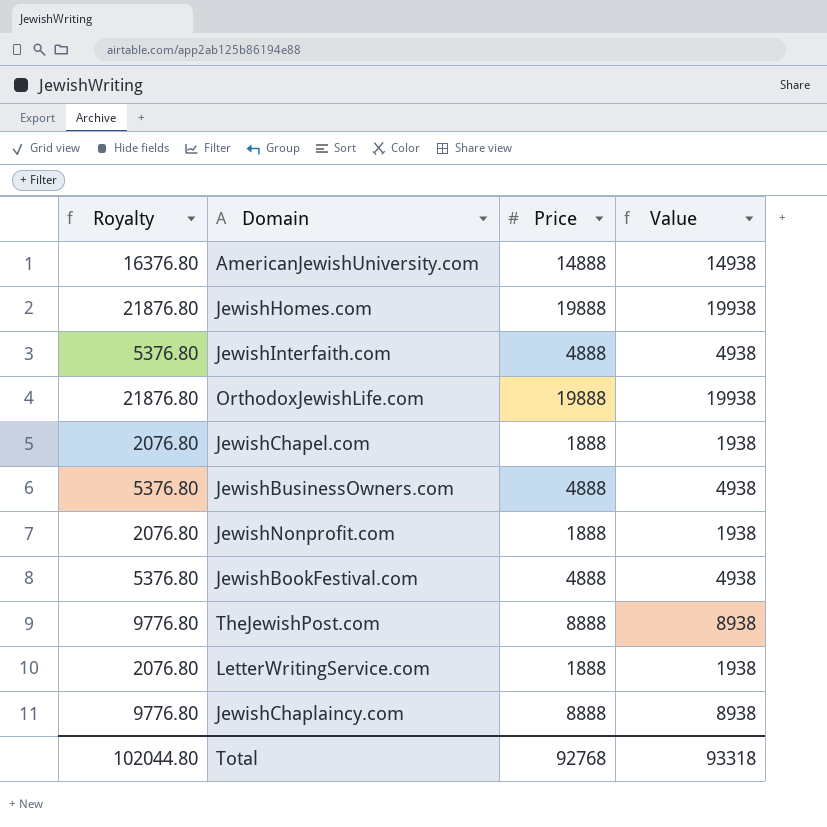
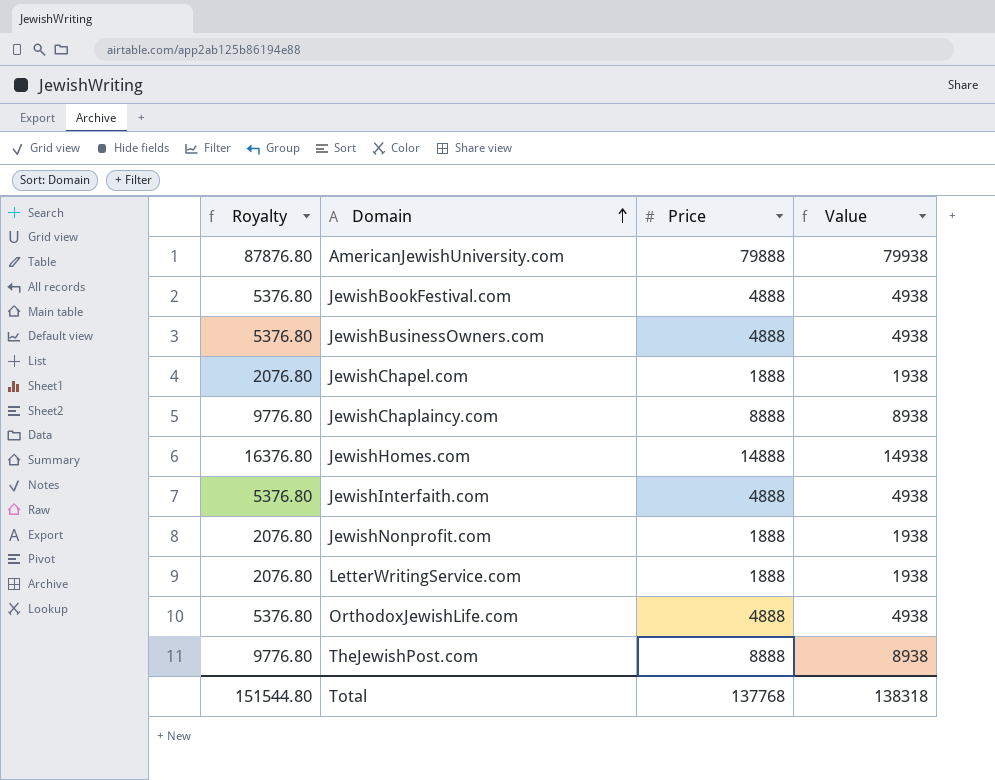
row order: none -> Domain ascending
AmericanJewishUniversity.com | Royalty: 16376.80 -> 87876.80
AmericanJewishUniversity.com | Price: 14888 -> 79888
AmericanJewishUniversity.com | Value: 14938 -> 79938
JewishHomes.com | Royalty: 21876.80 -> 16376.80
JewishHomes.com | Price: 19888 -> 14888
JewishHomes.com | Value: 19938 -> 14938
OrthodoxJewishLife.com | Royalty: 21876.80 -> 5376.80
OrthodoxJewishLife.com | Price: 19888 -> 4888
OrthodoxJewishLife.com | Value: 19938 -> 4938
Total | Royalty: 102044.80 -> 151544.80
Total | Price: 92768 -> 137768
Total | Value: 93318 -> 138318

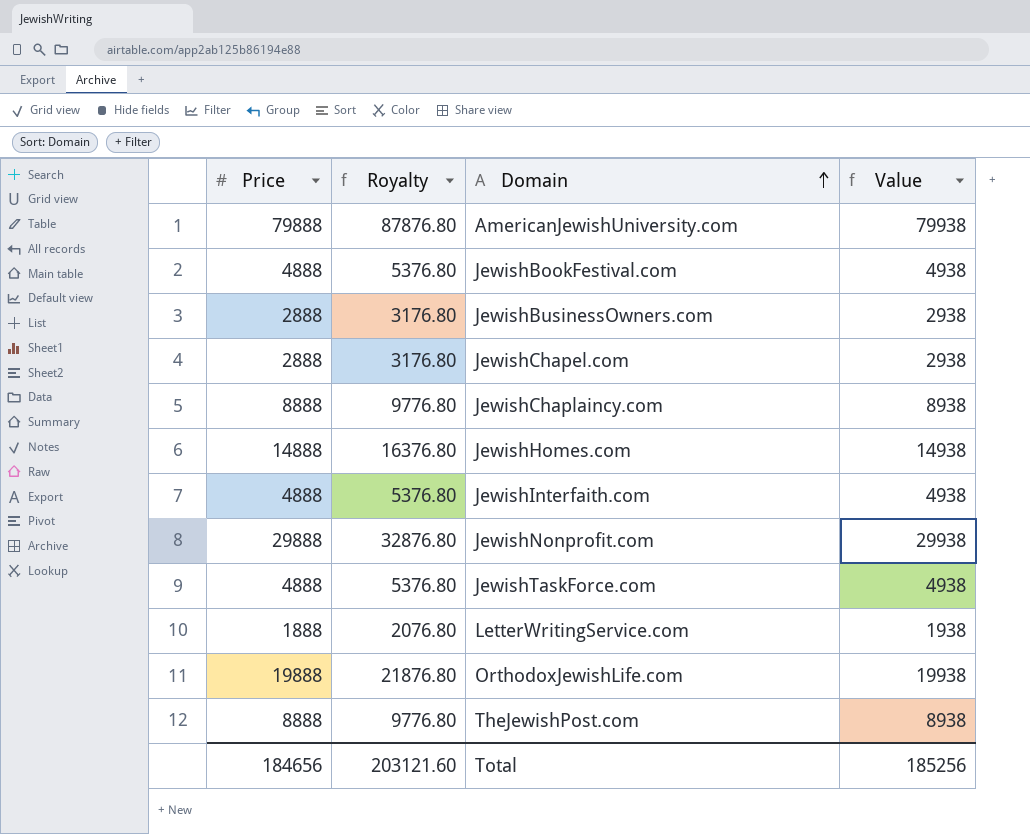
column Price | position: 3 -> 1
JewishBusinessOwners.com | Price: 4888 -> 2888
JewishBusinessOwners.com | Royalty: 5376.80 -> 3176.80
JewishBusinessOwners.com | Value: 4938 -> 2938
JewishChapel.com | Price: 1888 -> 2888
JewishChapel.com | Royalty: 2076.80 -> 3176.80
JewishChapel.com | Value: 1938 -> 2938
JewishNonprofit.com | Price: 1888 -> 29888
JewishNonprofit.com | Royalty: 2076.80 -> 32876.80
JewishNonprofit.com | Value: 1938 -> 29938
row JewishTaskForce.com: none -> 4888 | 5376.80 | 4938
OrthodoxJewishLife.com | Price: 4888 -> 19888
OrthodoxJewishLife.com | Royalty: 5376.80 -> 21876.80
OrthodoxJewishLife.com | Value: 4938 -> 19938
Total | Price: 137768 -> 184656
Total | Royalty: 151544.80 -> 203121.60
Total | Value: 138318 -> 185256

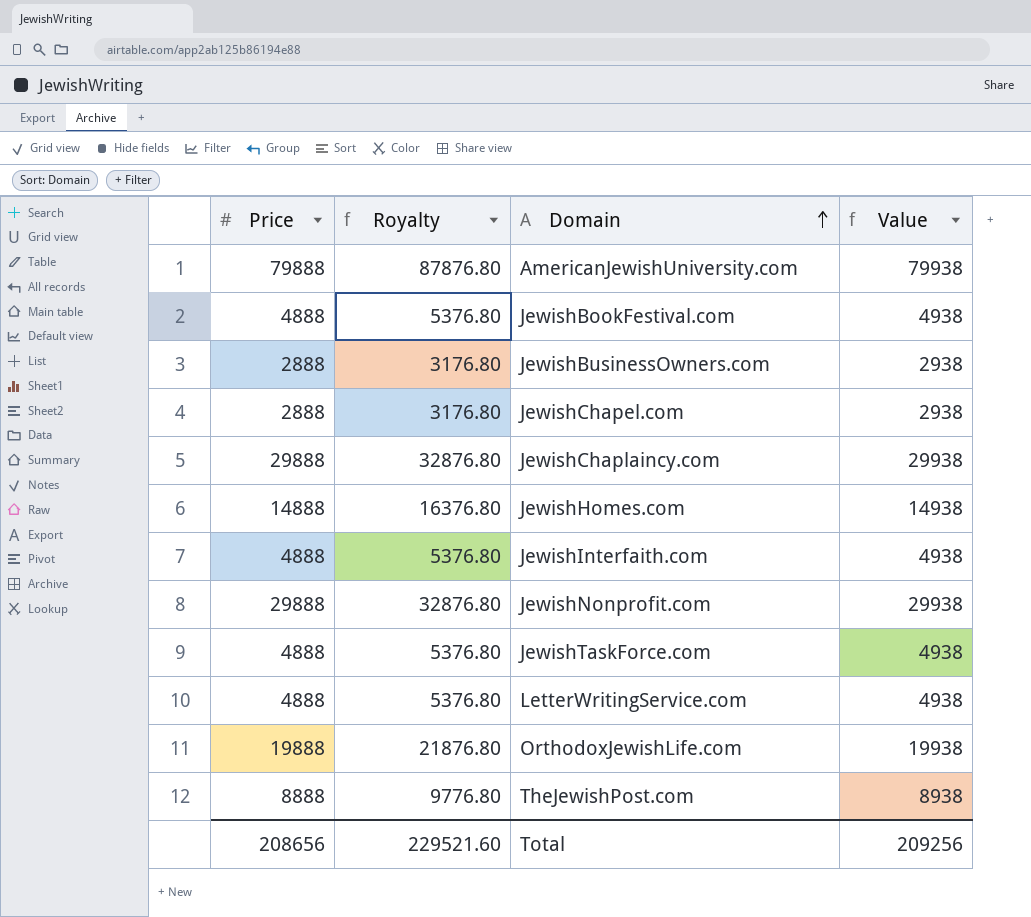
JewishChaplaincy.com | Price: 8888 -> 29888
JewishChaplaincy.com | Royalty: 9776.80 -> 32876.80
JewishChaplaincy.com | Value: 8938 -> 29938
LetterWritingService.com | Price: 1888 -> 4888
LetterWritingService.com | Royalty: 2076.80 -> 5376.80
LetterWritingService.com | Value: 1938 -> 4938
Total | Price: 184656 -> 208656
Total | Royalty: 203121.60 -> 229521.60
Total | Value: 185256 -> 209256

